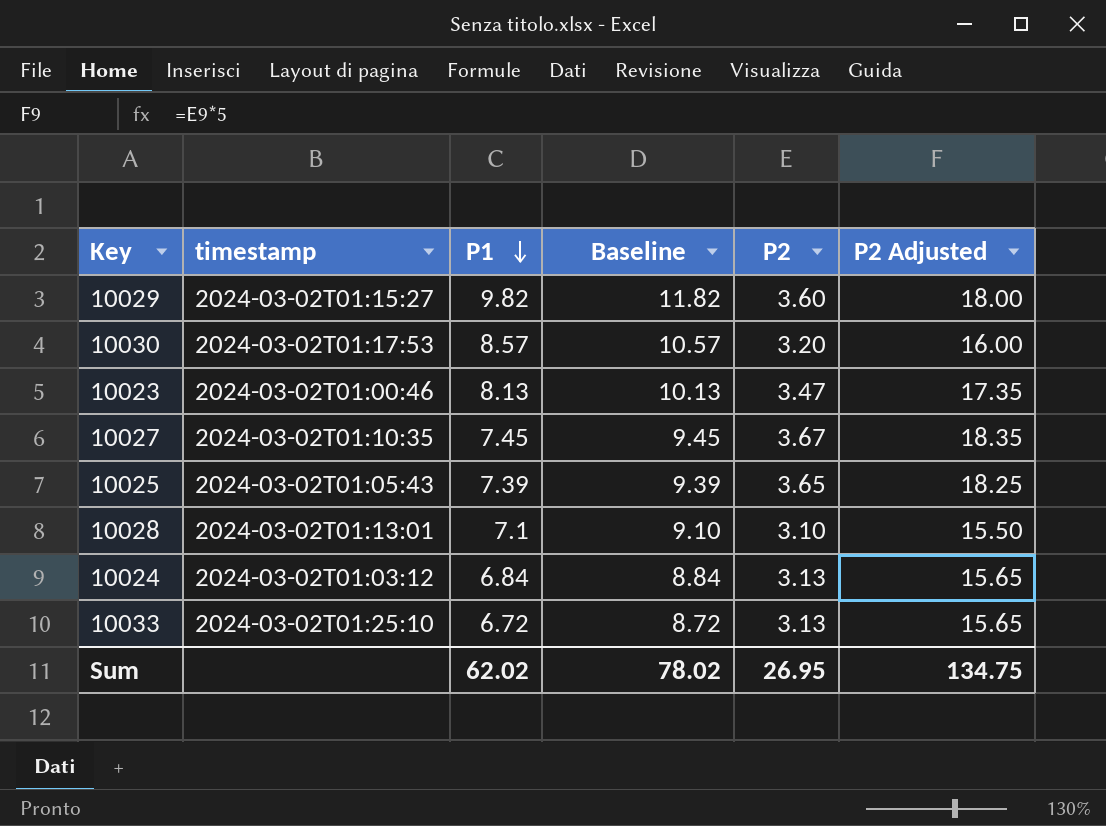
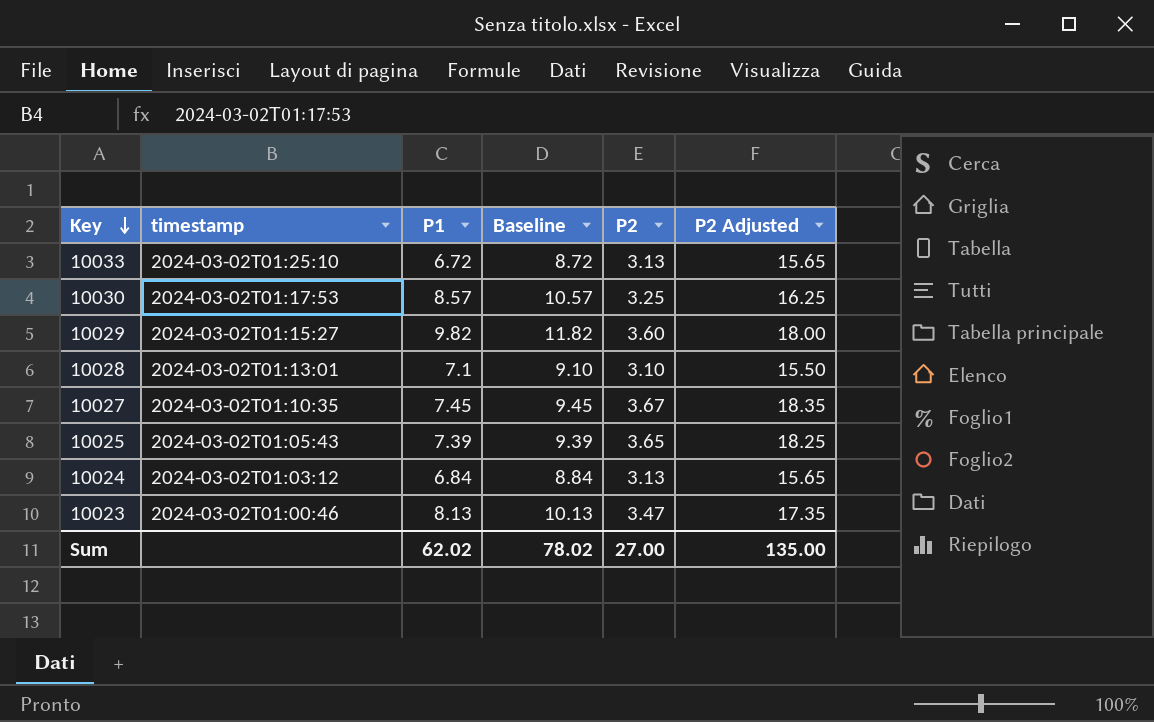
row order: P1 descending -> Key descending
10030 | P2: 3.20 -> 3.25
10030 | P2 Adjusted: 16.00 -> 16.25
Sum | P2: 26.95 -> 27.00
Sum | P2 Adjusted: 134.75 -> 135.00

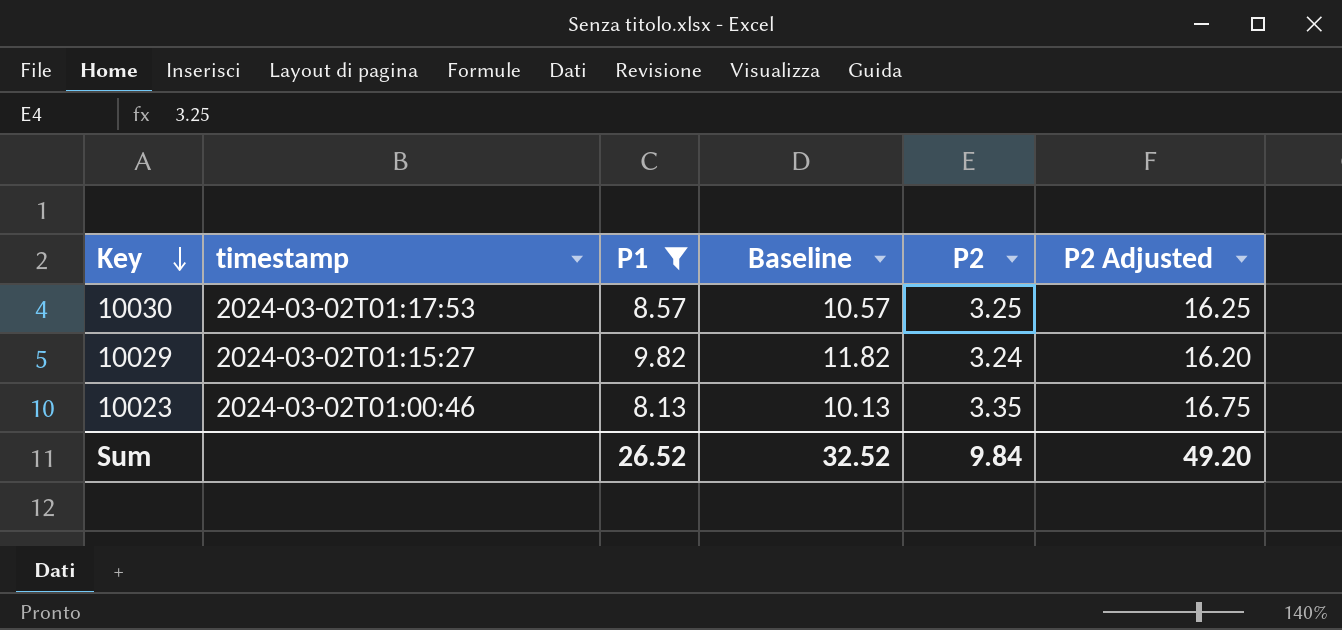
filter: none -> P1 >= 8.13
10029 | P2: 3.60 -> 3.24
10029 | P2 Adjusted: 18.00 -> 16.20
10023 | P2: 3.47 -> 3.35
10023 | P2 Adjusted: 17.35 -> 16.75
Sum | P1: 62.02 -> 26.52
Sum | Baseline: 78.02 -> 32.52
Sum | P2: 27.00 -> 9.84
Sum | P2 Adjusted: 135.00 -> 49.20

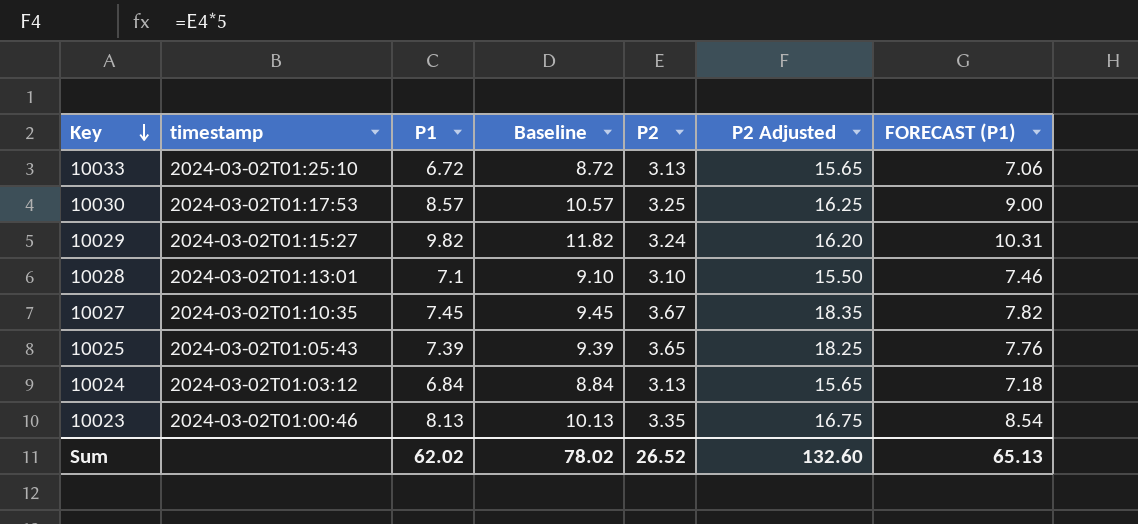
filter: P1 >= 8.13 -> none
column FORECAST (P1) | formula: none -> [P1] * 1.05
Sum | P1: 26.52 -> 62.02
Sum | Baseline: 32.52 -> 78.02
Sum | P2: 9.84 -> 26.52
Sum | P2 Adjusted: 49.20 -> 132.60

